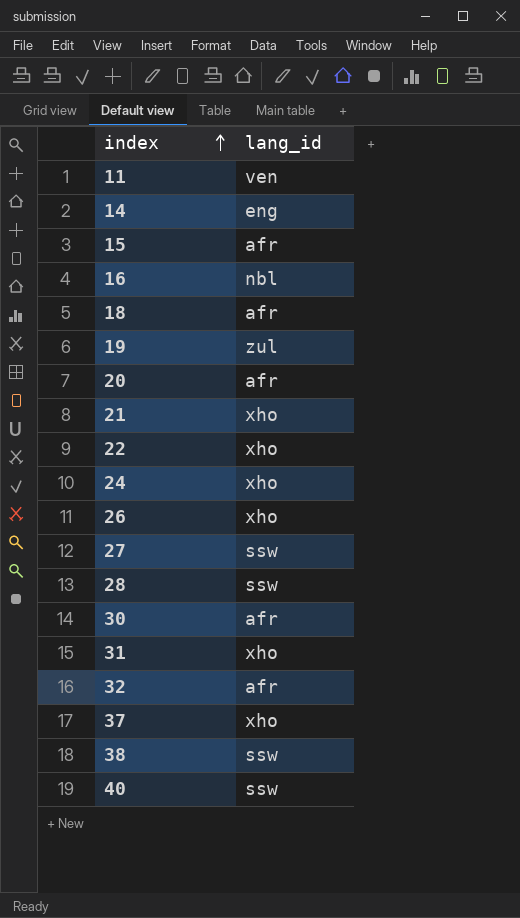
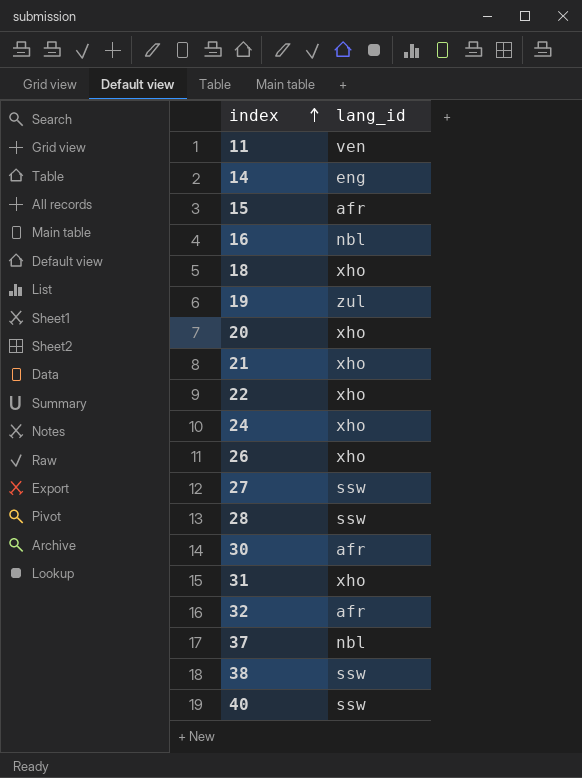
18 | lang_id: afr -> xho
20 | lang_id: afr -> xho
37 | lang_id: xho -> nbl

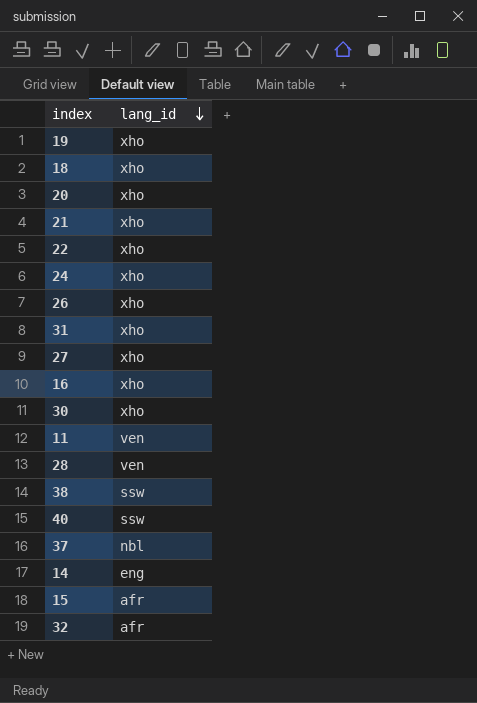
row order: index ascending -> lang_id descending
19 | lang_id: zul -> xho
27 | lang_id: ssw -> xho
16 | lang_id: nbl -> xho
30 | lang_id: afr -> xho
28 | lang_id: ssw -> ven

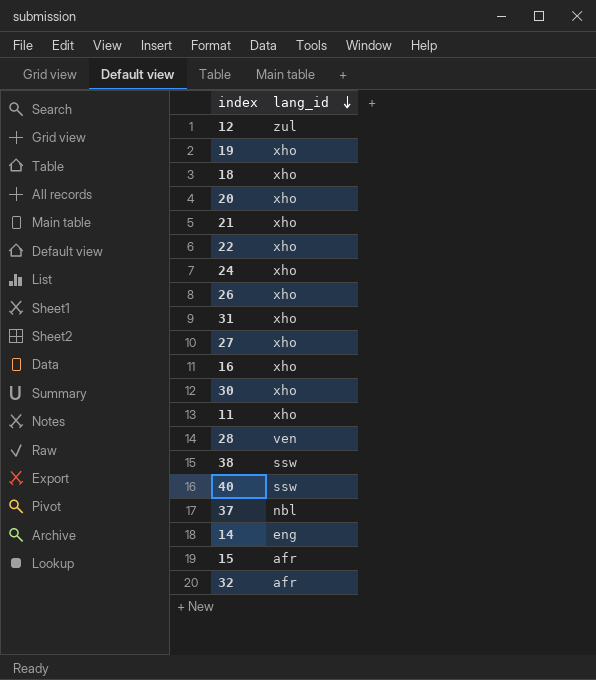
row 12: none -> zul
11 | lang_id: ven -> xho

